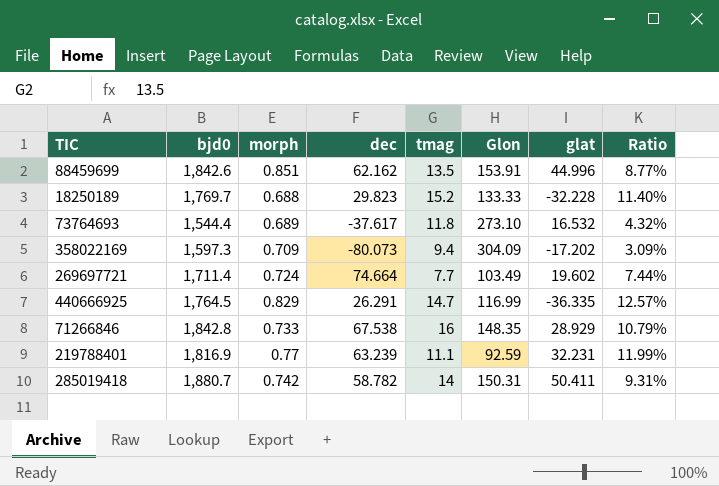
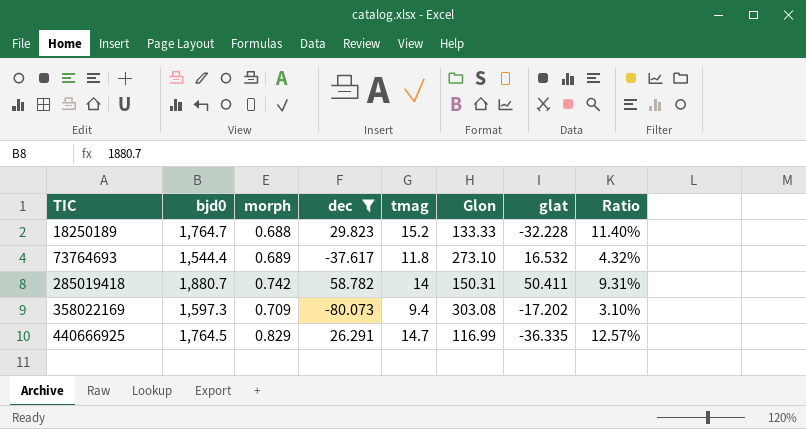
filter: none -> dec <= 58.782
row order: none -> TIC ascending
18250189 | bjd0: 1,769.7 -> 1,764.7
358022169 | Glon: 304.09 -> 303.08
358022169 | Ratio: 3.09% -> 3.10%

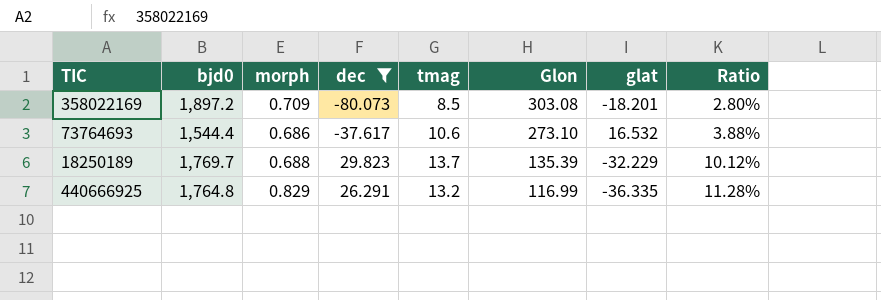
row order: TIC ascending -> Glon descending
row 285019418: 1,880.7 | 0.742 | 58.782 | 14 | 150.31 | 50.411 | 9.31% -> none
358022169 | bjd0: 1,597.3 -> 1,897.2
358022169 | tmag: 9.4 -> 8.5
358022169 | glat: -17.202 -> -18.201
358022169 | Ratio: 3.10% -> 2.80%
73764693 | morph: 0.689 -> 0.686
73764693 | tmag: 11.8 -> 10.6
73764693 | Ratio: 4.32% -> 3.88%
18250189 | bjd0: 1,764.7 -> 1,769.7
18250189 | tmag: 15.2 -> 13.7
18250189 | Glon: 133.33 -> 135.39
18250189 | glat: -32.228 -> -32.229
18250189 | Ratio: 11.40% -> 10.12%
440666925 | bjd0: 1,764.5 -> 1,764.8
440666925 | tmag: 14.7 -> 13.2
440666925 | Ratio: 12.57% -> 11.28%

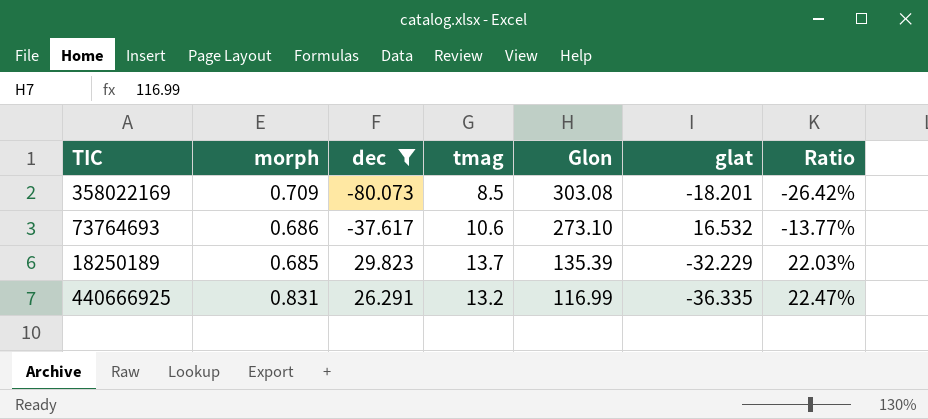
column bjd0 | position: 2 -> none
column Ratio | formula: [tmag] / [Glon] -> [dec] / [Glon]
18250189 | morph: 0.688 -> 0.685
440666925 | morph: 0.829 -> 0.831

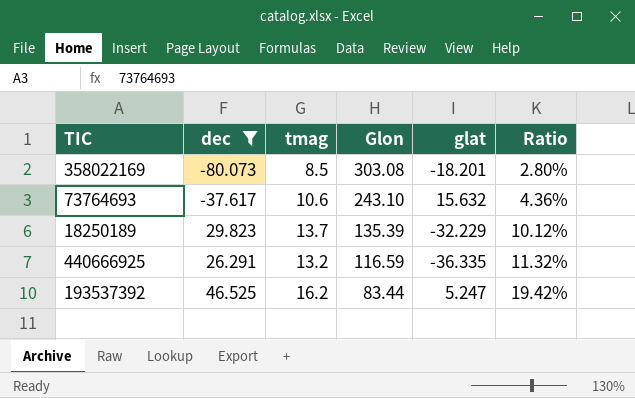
column morph | position: 2 -> none
column Ratio | formula: [dec] / [Glon] -> [tmag] / [Glon]
73764693 | Glon: 273.10 -> 243.10
73764693 | glat: 16.532 -> 15.632
440666925 | Glon: 116.99 -> 116.59
row 193537392: none -> 46.525 | 16.2 | 83.44 | 5.247 | 19.42%

